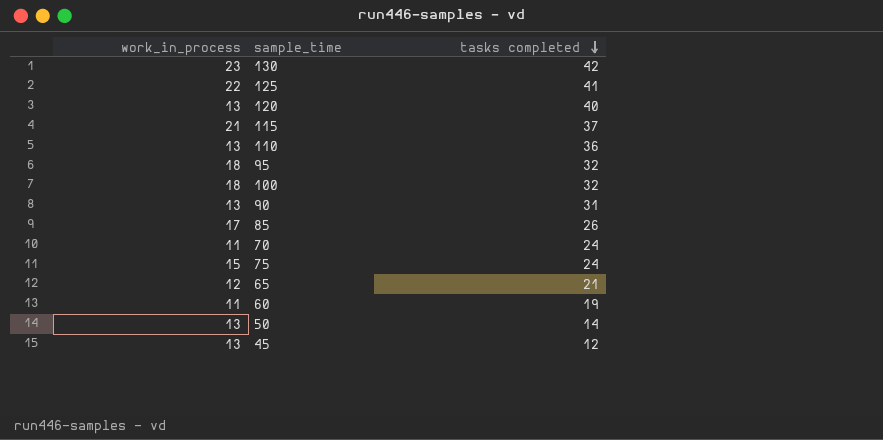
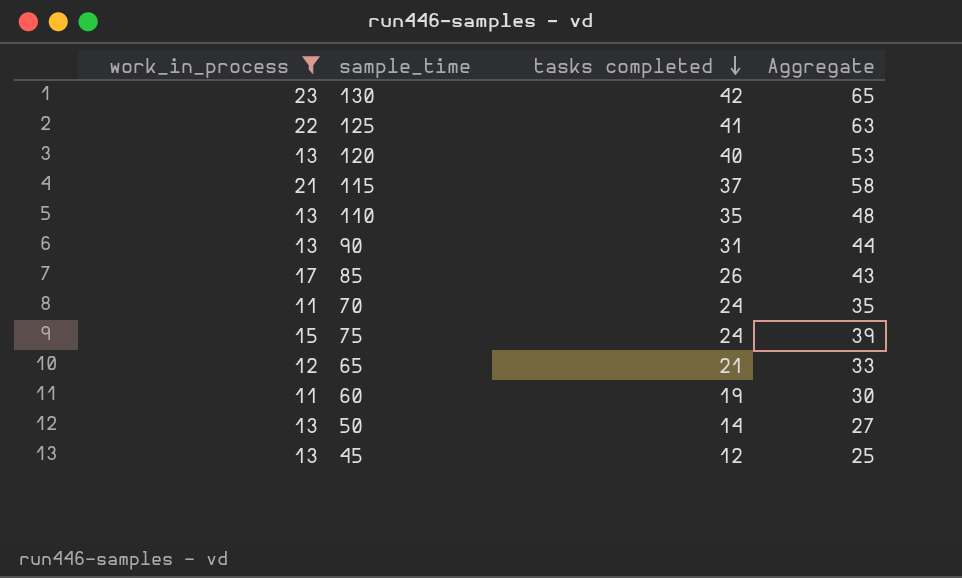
filter: none -> work_in_process != 18
column Aggregate | formula: none -> [work_in_process] + [tasks completed]
110 | tasks completed: 36 -> 35

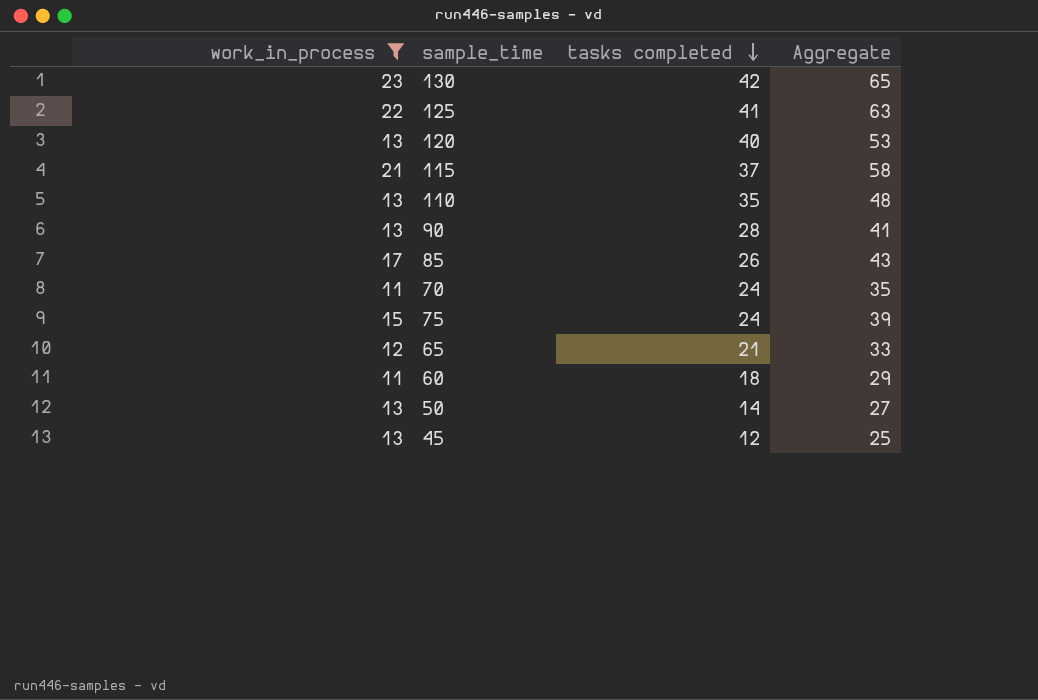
90 | tasks completed: 31 -> 28
90 | Aggregate: 44 -> 41
60 | tasks completed: 19 -> 18
60 | Aggregate: 30 -> 29

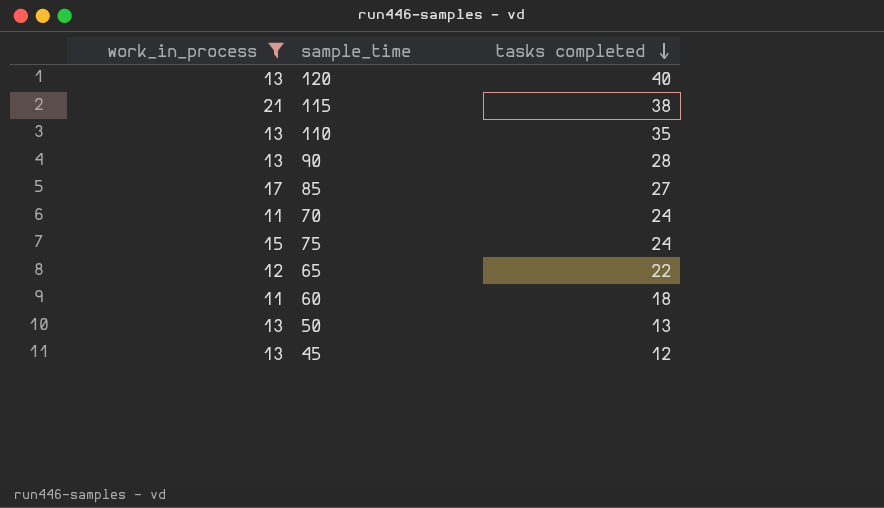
column Aggregate | formula: [work_in_process] + [tasks completed] -> none
row 130: 23 | 42 | 65 -> none
row 125: 22 | 41 | 63 -> none
115 | tasks completed: 37 -> 38
85 | tasks completed: 26 -> 27
65 | tasks completed: 21 -> 22
50 | tasks completed: 14 -> 13

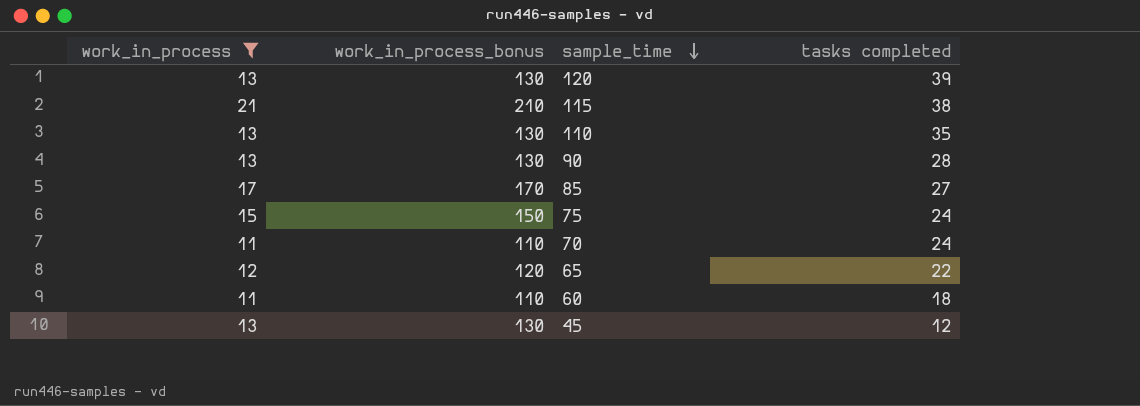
row order: tasks completed descending -> sample_time descending
column work_in_process_bonus | formula: none -> [work_in_process] * 10
row 50: 13 | 13 -> none
120 | tasks completed: 40 -> 39

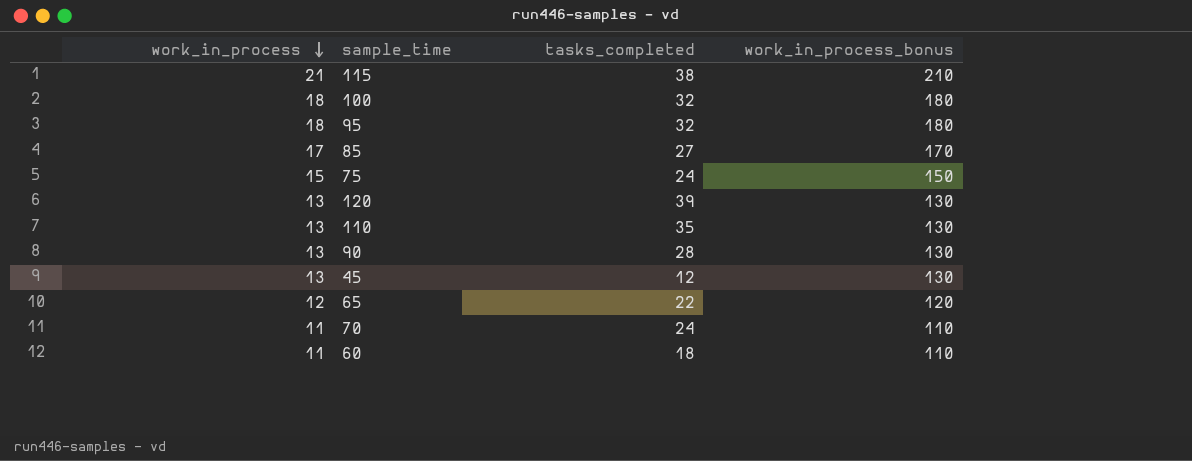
filter: work_in_process != 18 -> none
row order: sample_time descending -> work_in_process descending
column name: tasks completed -> tasks_completed
column work_in_process_bonus | position: 2 -> 4

